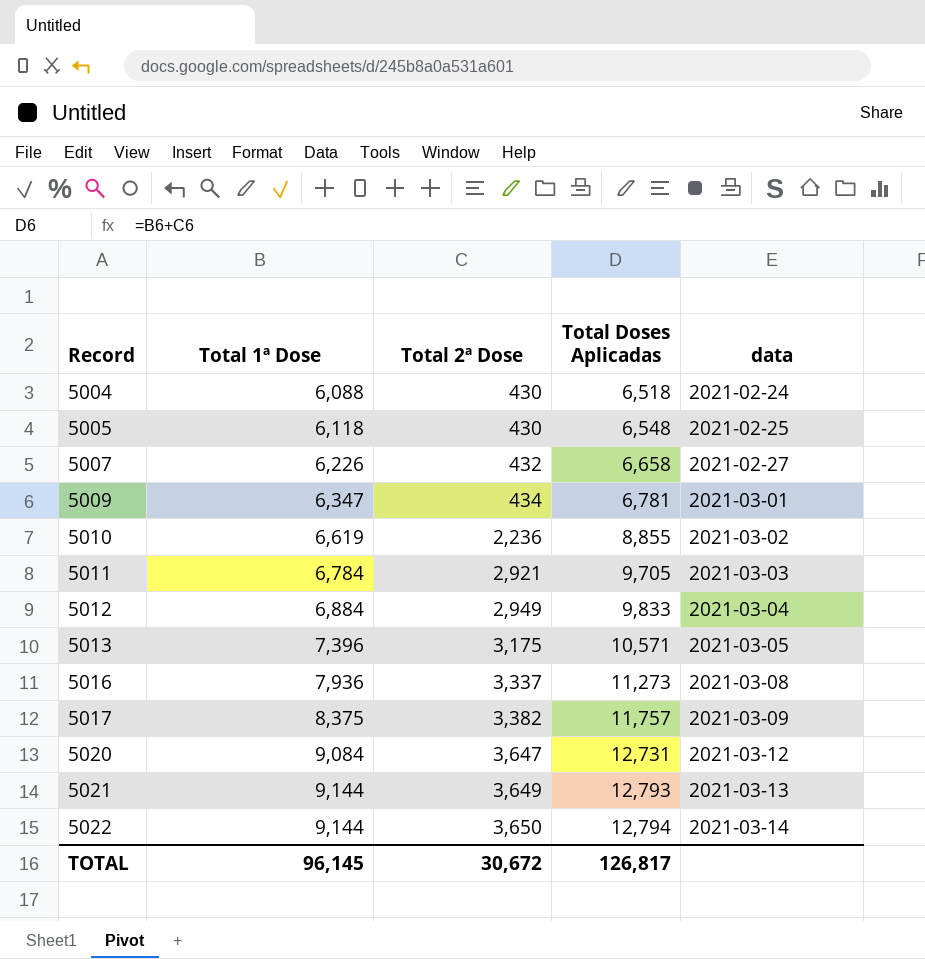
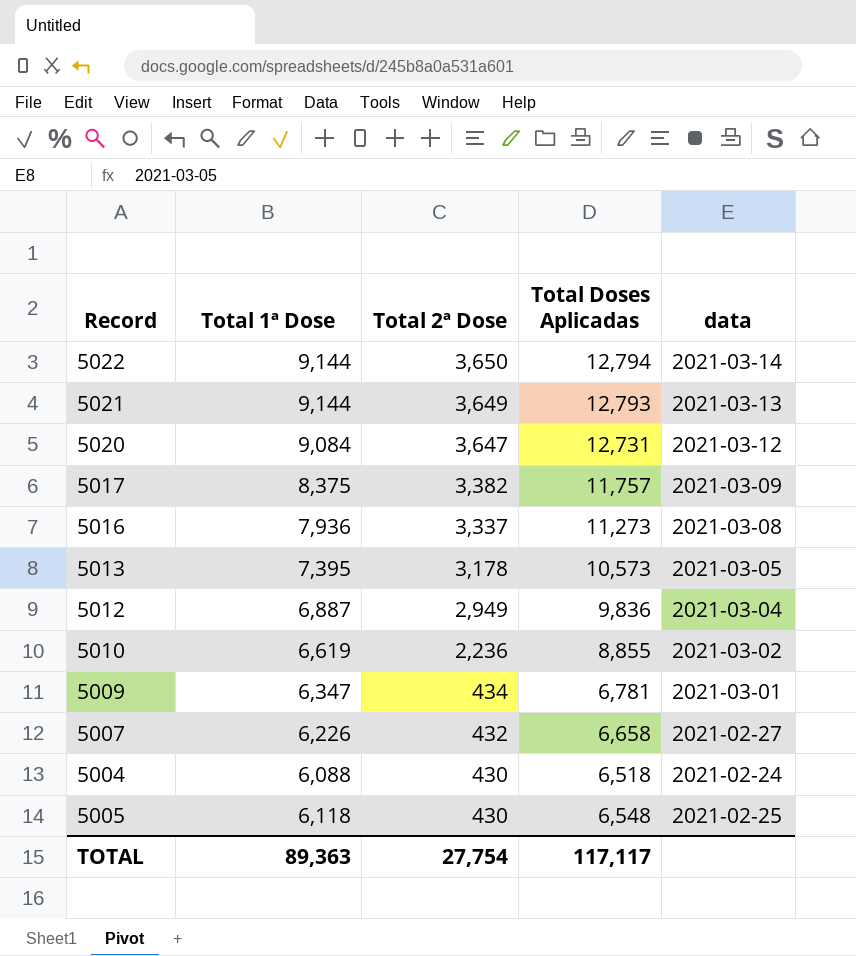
row order: Record ascending -> Total 2ª Dose descending
row 5011: 6,784 | 2,921 | 9,705 | 2021-03-03 -> none
5013 | Total 1ª Dose: 7,396 -> 7,395
5013 | Total 2ª Dose: 3,175 -> 3,178
5013 | Total Doses Aplicadas: 10,571 -> 10,573
5012 | Total 1ª Dose: 6,884 -> 6,887
5012 | Total Doses Aplicadas: 9,833 -> 9,836
TOTAL | Total 1ª Dose: 96,145 -> 89,363
TOTAL | Total 2ª Dose: 30,672 -> 27,754
TOTAL | Total Doses Aplicadas: 126,817 -> 117,117

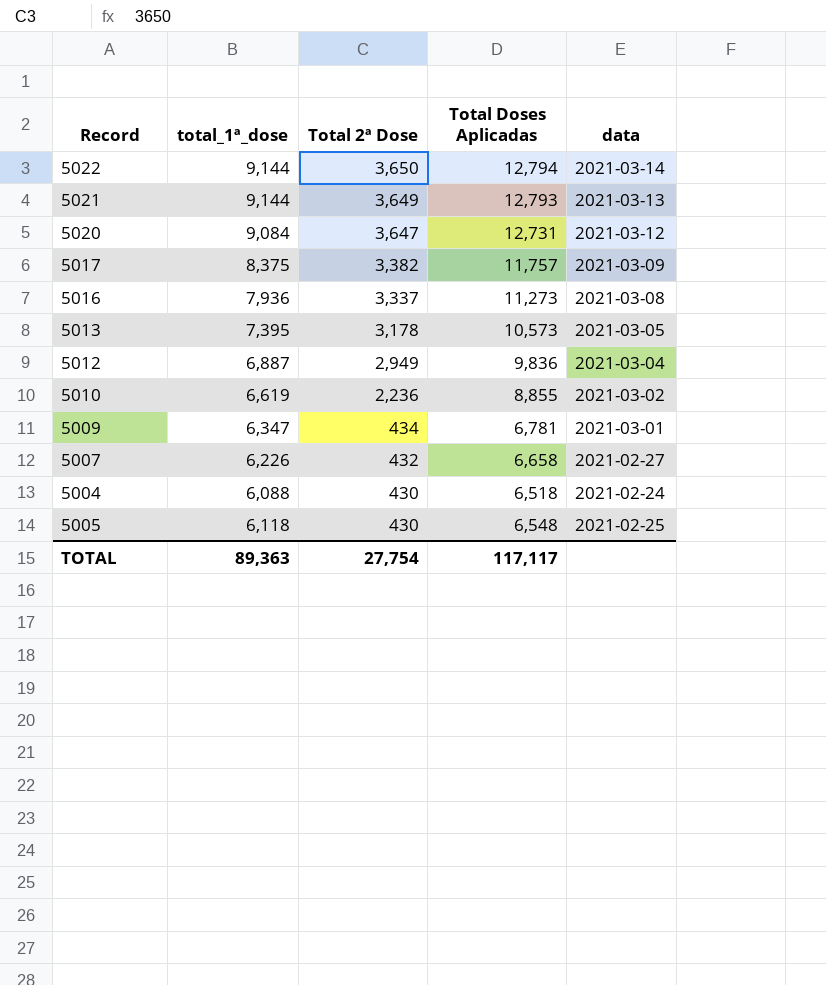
column name: Total 1ª Dose -> total_1ª_dose

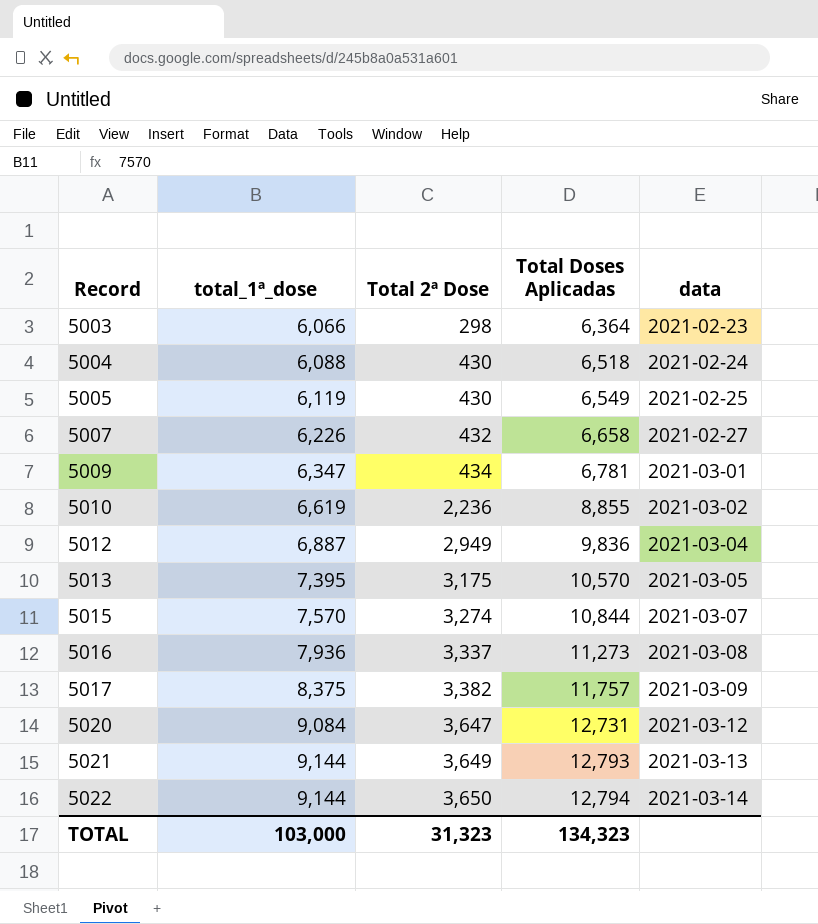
row order: Total 2ª Dose descending -> Record ascending
row 5003: none -> 6,066 | 298 | 6,364 | 2021-02-23
5005 | total_1ª_dose: 6,118 -> 6,119
5005 | Total Doses Aplicadas: 6,548 -> 6,549
5013 | Total 2ª Dose: 3,178 -> 3,175
5013 | Total Doses Aplicadas: 10,573 -> 10,570
row 5015: none -> 7,570 | 3,274 | 10,844 | 2021-03-07
TOTAL | total_1ª_dose: 89,363 -> 103,000
TOTAL | Total 2ª Dose: 27,754 -> 31,323
TOTAL | Total Doses Aplicadas: 117,117 -> 134,323

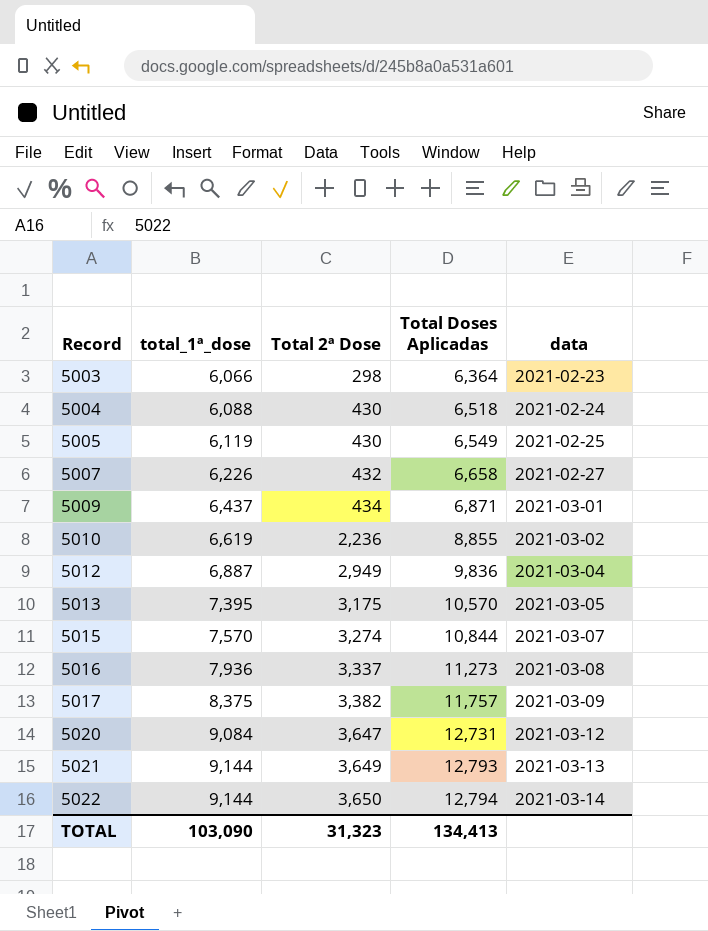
5009 | total_1ª_dose: 6,347 -> 6,437
5009 | Total Doses Aplicadas: 6,781 -> 6,871
TOTAL | total_1ª_dose: 103,000 -> 103,090
TOTAL | Total Doses Aplicadas: 134,323 -> 134,413

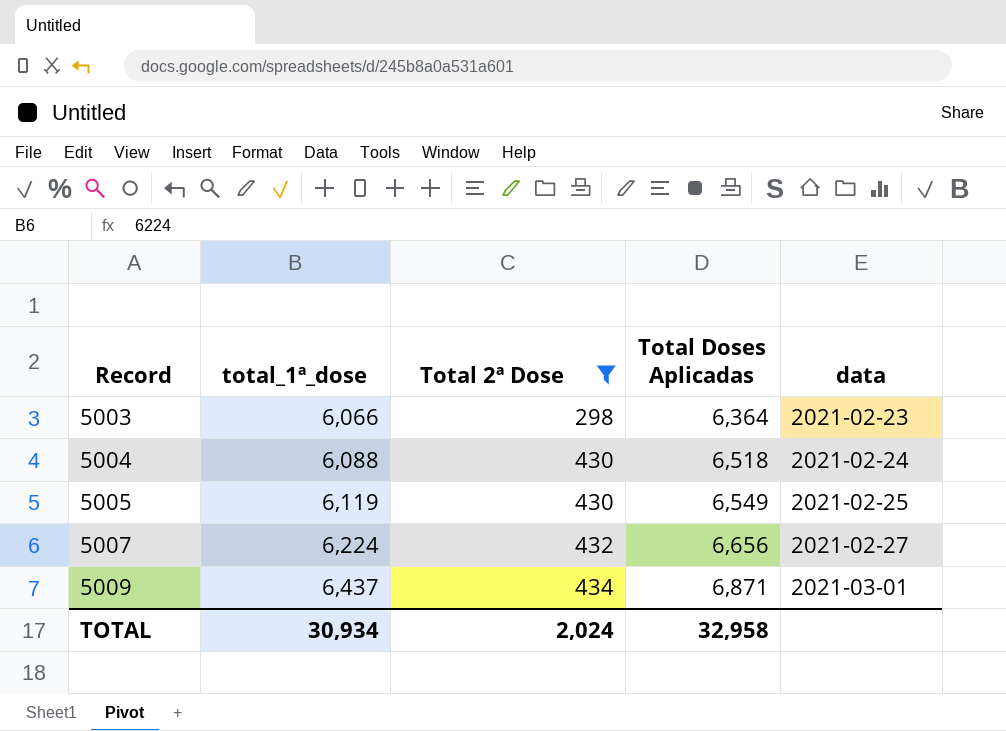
filter: none -> Total 2ª Dose <= 434
5007 | total_1ª_dose: 6,226 -> 6,224
5007 | Total Doses Aplicadas: 6,658 -> 6,656
TOTAL | total_1ª_dose: 103,090 -> 30,934
TOTAL | Total 2ª Dose: 31,323 -> 2,024
TOTAL | Total Doses Aplicadas: 134,413 -> 32,958

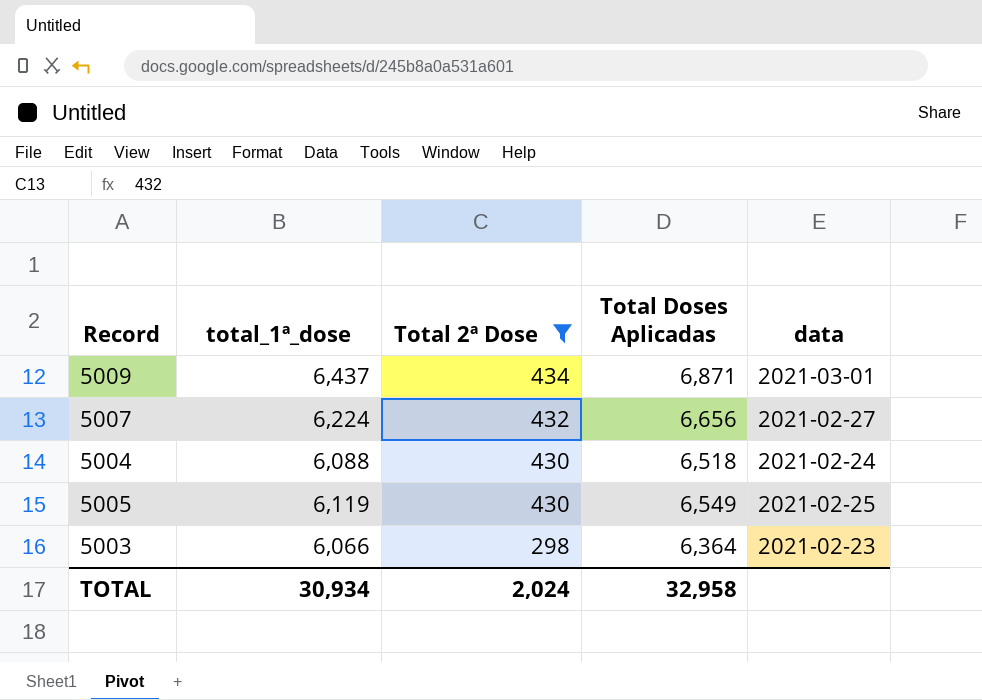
row order: Record ascending -> Total 2ª Dose descending

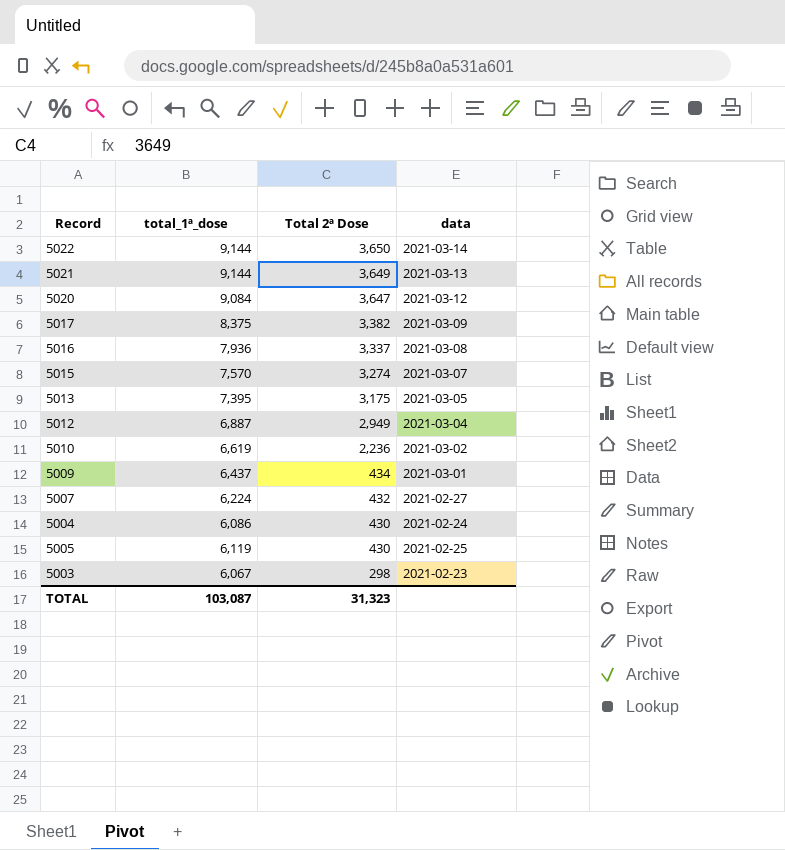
filter: Total 2ª Dose <= 434 -> none
column Total Doses Aplicadas | formula: [total_1ª_dose] + [Total 2ª Dose] -> none
5004 | total_1ª_dose: 6,088 -> 6,086
5003 | total_1ª_dose: 6,066 -> 6,067
TOTAL | total_1ª_dose: 30,934 -> 103,087
TOTAL | Total 2ª Dose: 2,024 -> 31,323

